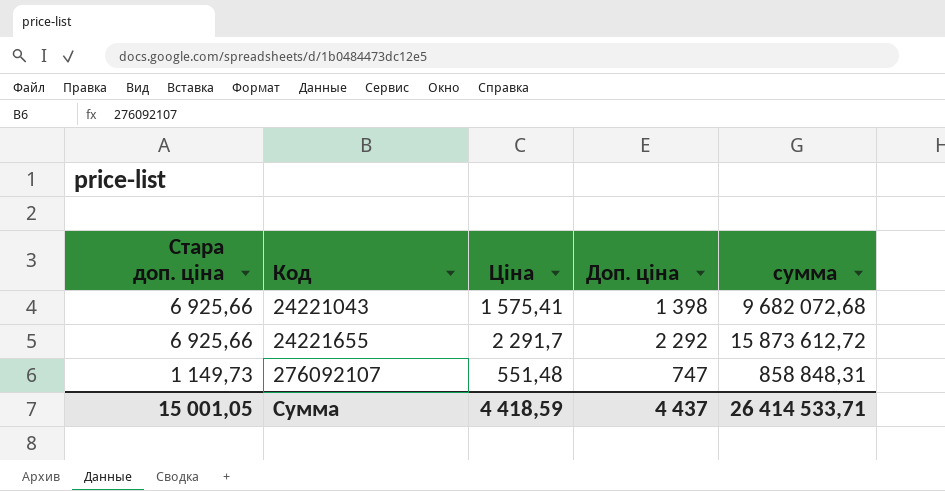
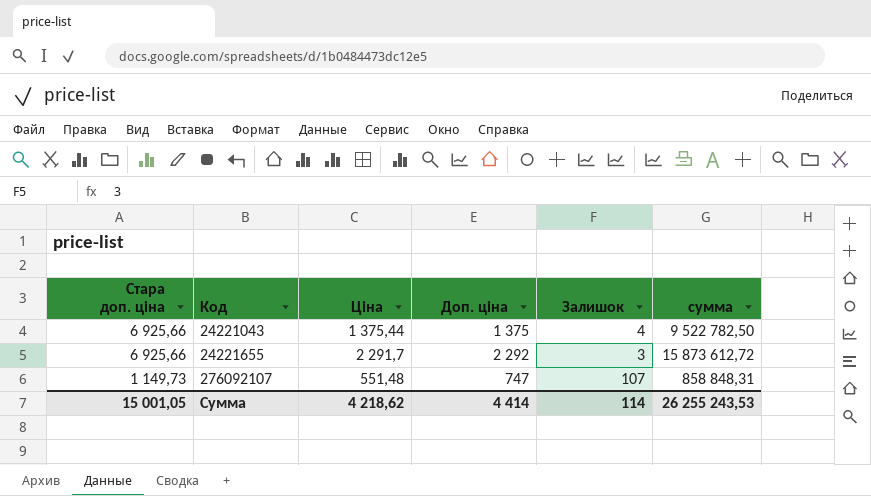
column Залишок | position: none -> 5
24221043 | Ціна: 1 575,41 -> 1 375,44
24221043 | Доп. ціна: 1 398 -> 1 375
24221043 | сумма: 9 682 072,68 -> 9 522 782,50
Сумма | Ціна: 4 418,59 -> 4 218,62
Сумма | Доп. ціна: 4 437 -> 4 414
Сумма | сумма: 26 414 533,71 -> 26 255 243,53

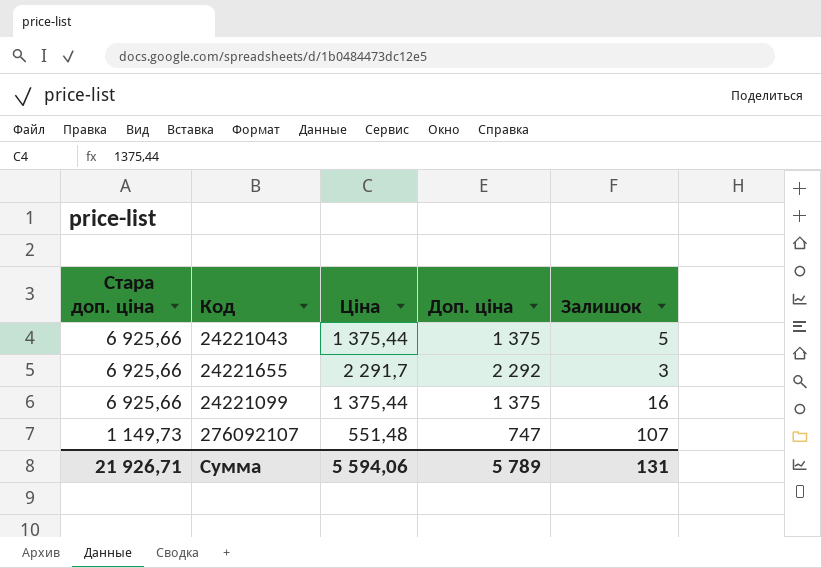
column сумма | formula: [Стара доп. ціна] * [Доп. ціна] -> none
24221043 | Залишок: 4 -> 5
row 24221099: none -> 6 925,66 | 1 375,44 | 1 375 | 16
Сумма | Стара доп. ціна: 15 001,05 -> 21 926,71
Сумма | Ціна: 4 218,62 -> 5 594,06
Сумма | Доп. ціна: 4 414 -> 5 789
Сумма | Залишок: 114 -> 131

